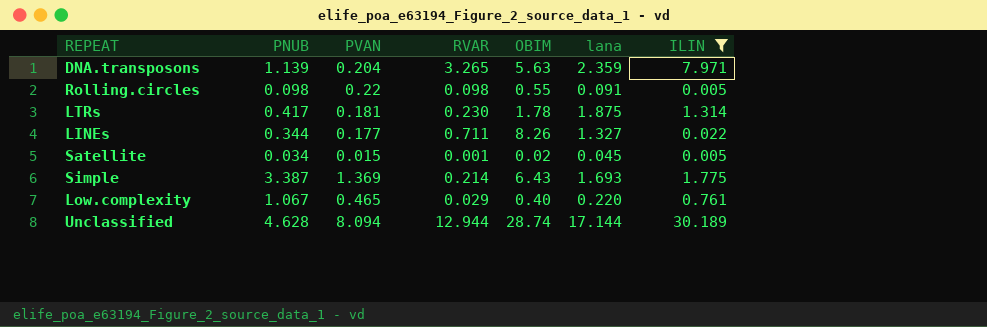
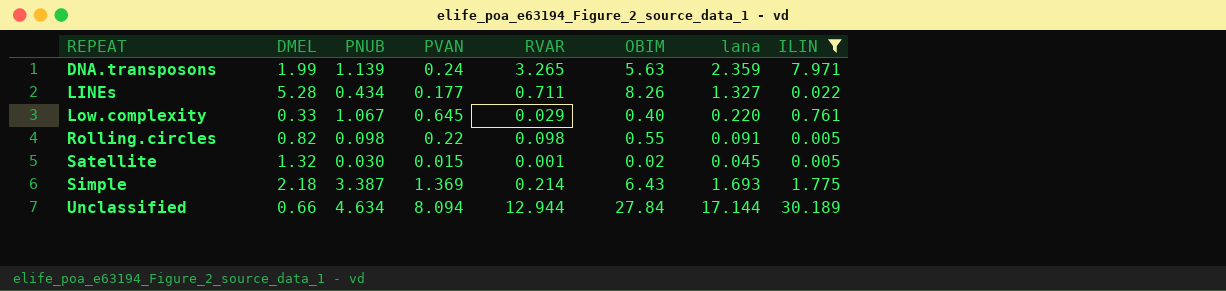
row order: none -> REPEAT ascending
column DMEL | position: none -> 2
row LTRs: 0.417 | 0.181 | 0.230 | 1.78 | 1.875 | 1.314 -> none
DNA.transposons | PVAN: 0.204 -> 0.24
LINEs | PNUB: 0.344 -> 0.434
Low.complexity | PVAN: 0.465 -> 0.645
Satellite | PNUB: 0.034 -> 0.030
Unclassified | PNUB: 4.628 -> 4.634
Unclassified | OBIM: 28.74 -> 27.84

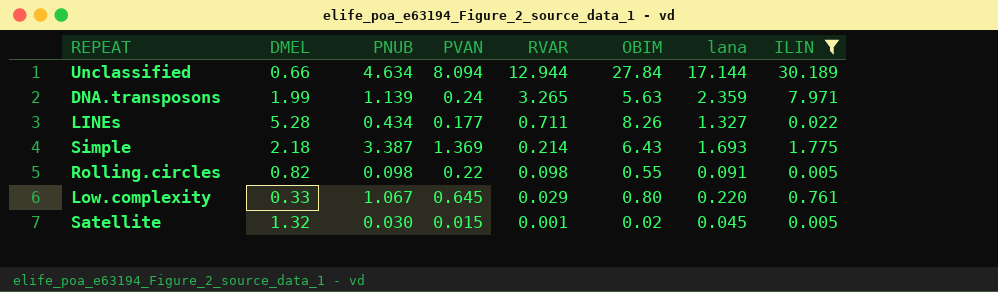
row order: REPEAT ascending -> RVAR descending
Low.complexity | OBIM: 0.40 -> 0.80

